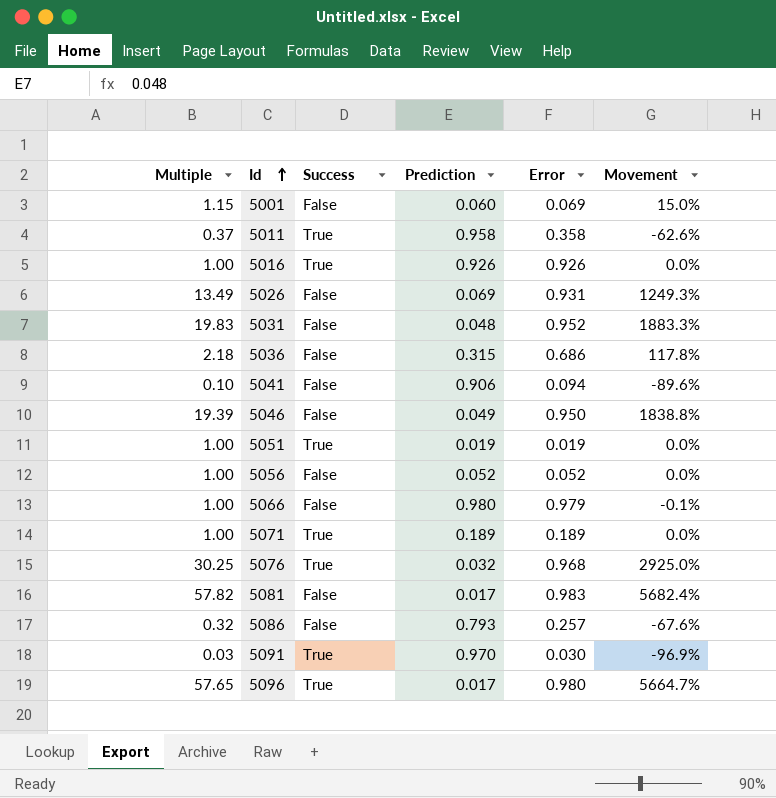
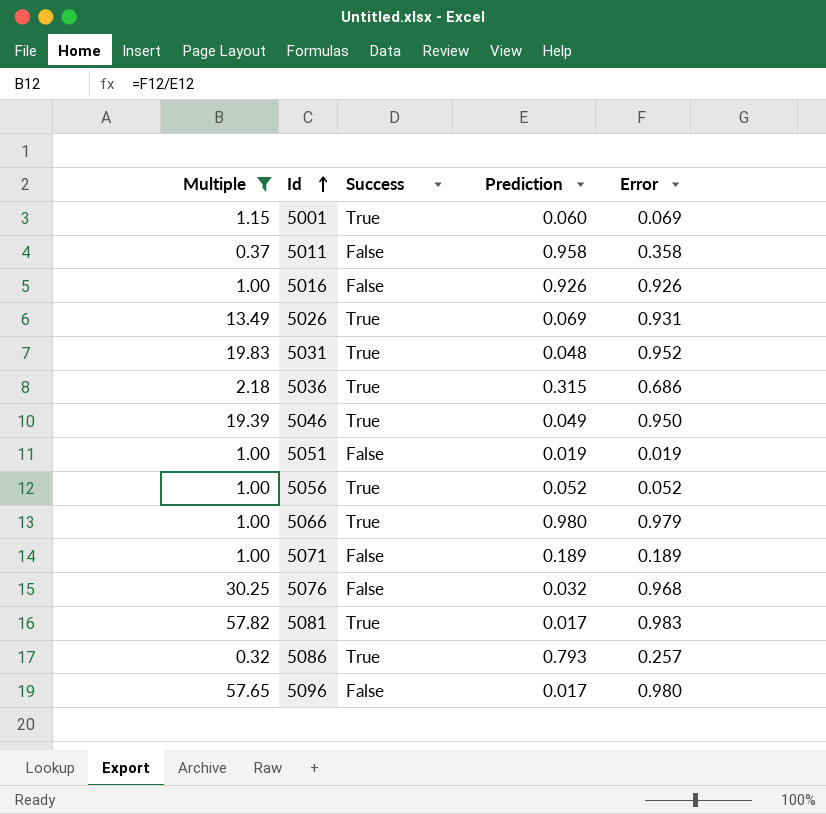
filter: none -> Multiple >= 0.32
column Movement | formula: ([Error] - [Prediction]) / [Prediction] -> none
5001 | Success: False -> True
5011 | Success: True -> False
5016 | Success: True -> False
5026 | Success: False -> True
5031 | Success: False -> True
5036 | Success: False -> True
5046 | Success: False -> True
5051 | Success: True -> False
5056 | Success: False -> True
5066 | Success: False -> True
5071 | Success: True -> False
5076 | Success: True -> False
5081 | Success: False -> True
5086 | Success: False -> True
5096 | Success: True -> False

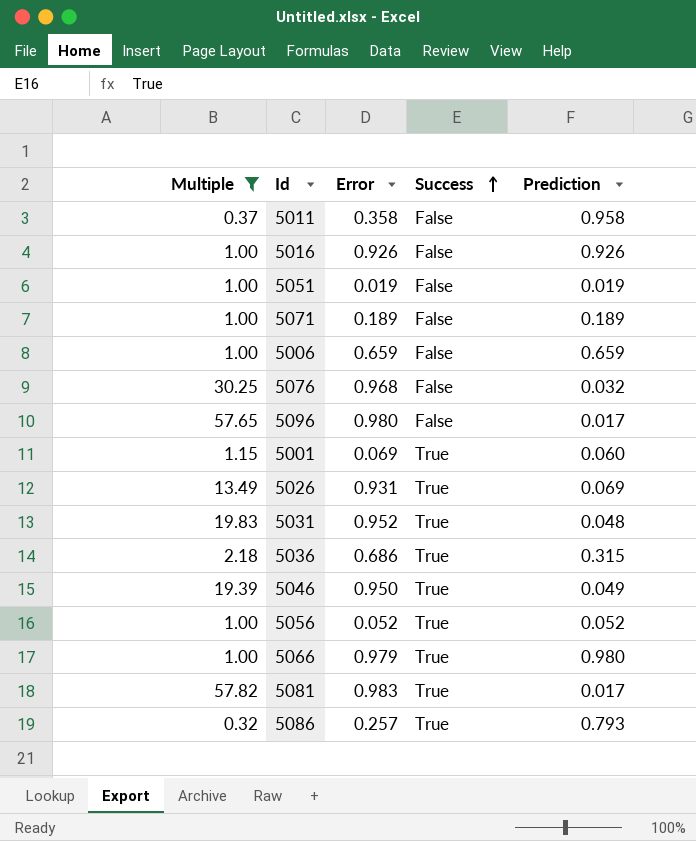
row order: Id ascending -> Success ascending
column Error | position: 5 -> 3
row 5006: none -> 1.00 | 0.659 | False | 0.659

